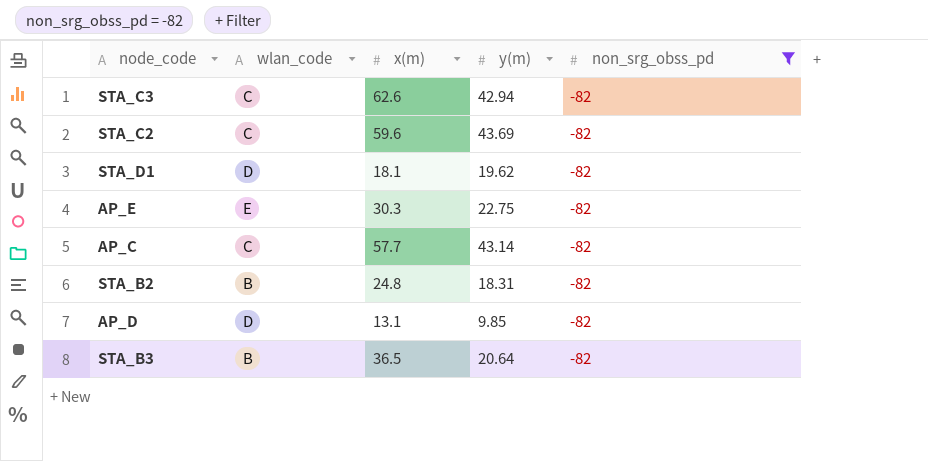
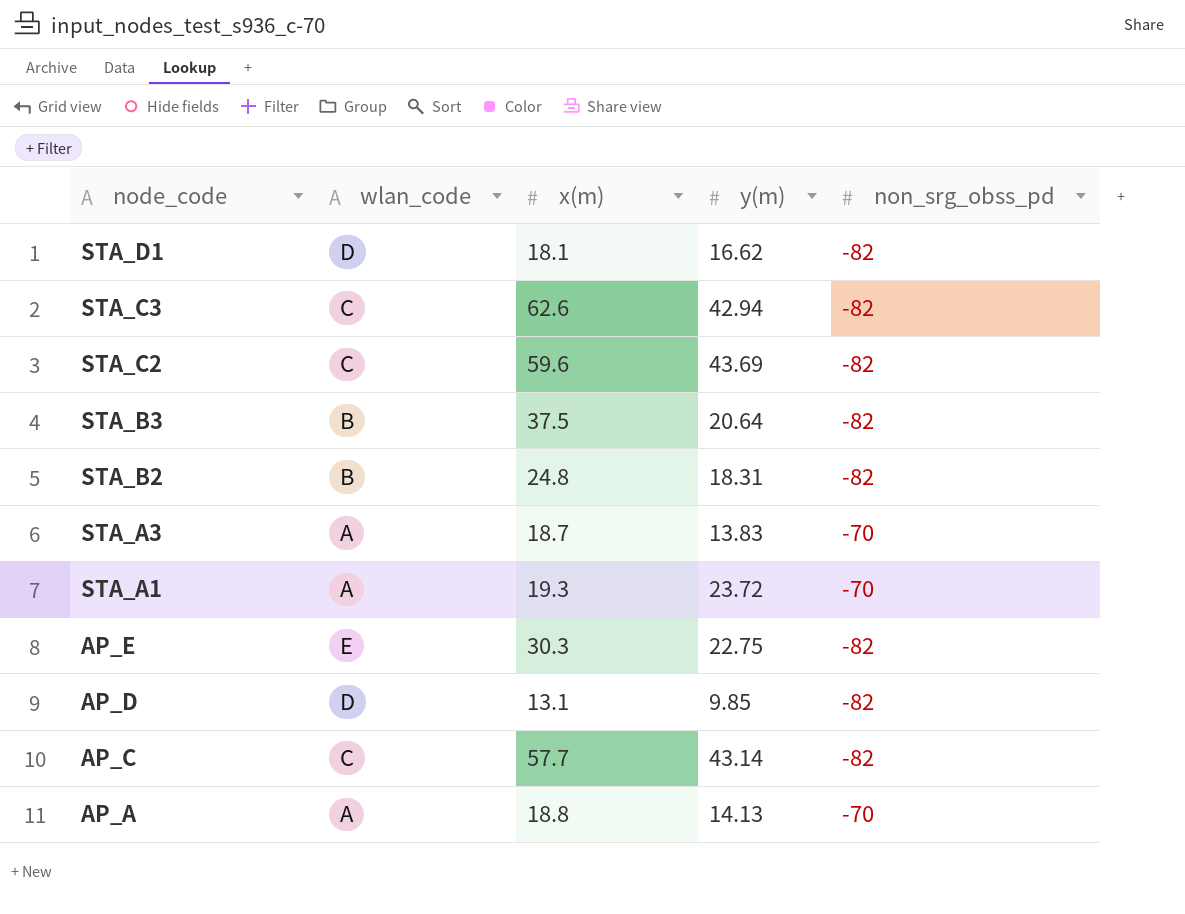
filter: non_srg_obss_pd = -82 -> none
row order: none -> node_code descending
STA_D1 | y(m): 19.62 -> 16.62
STA_B3 | x(m): 36.5 -> 37.5

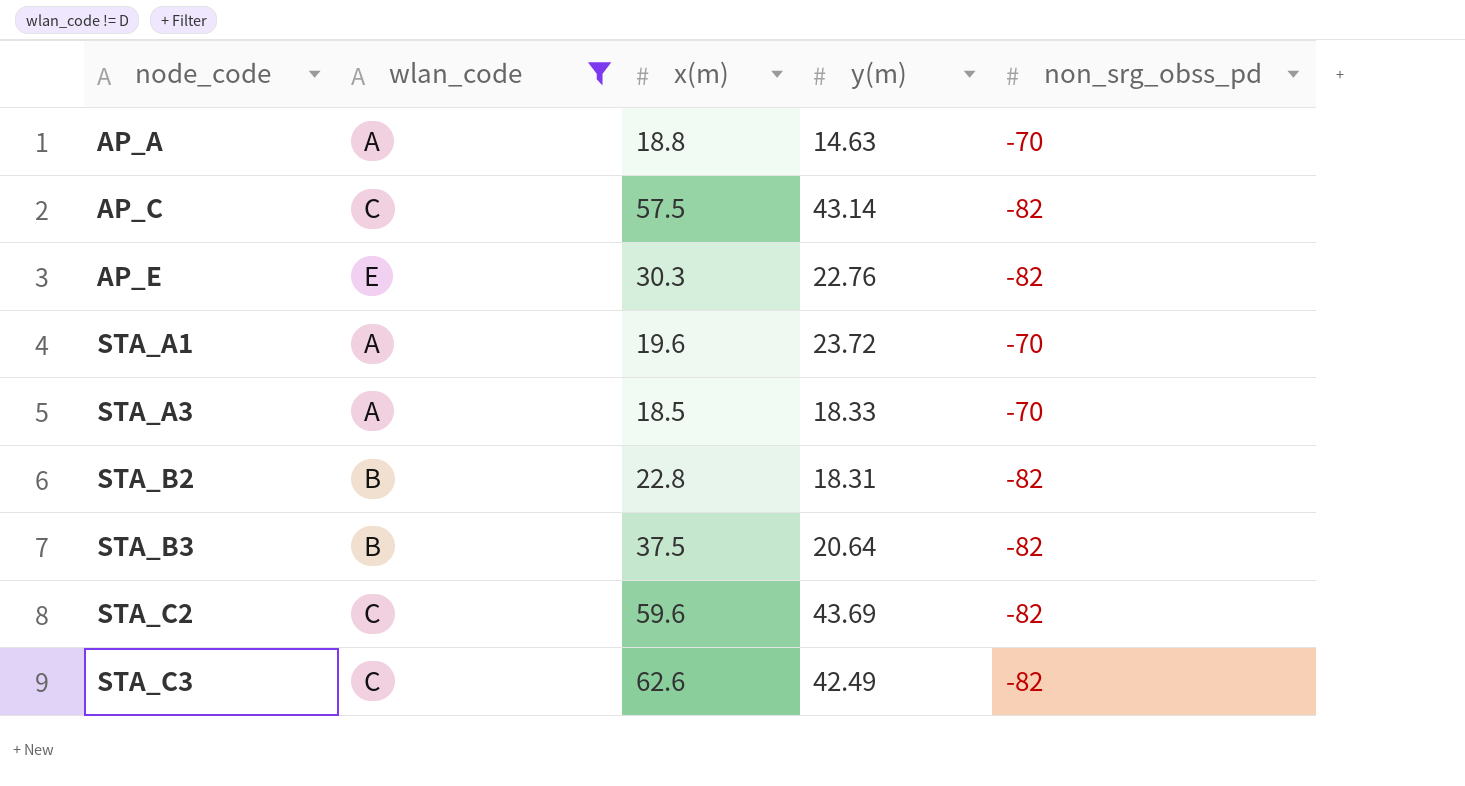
filter: none -> wlan_code != D
row order: node_code descending -> node_code ascending
AP_A | y(m): 14.13 -> 14.63
AP_C | x(m): 57.7 -> 57.5
AP_E | y(m): 22.75 -> 22.76
STA_A1 | x(m): 19.3 -> 19.6
STA_A3 | x(m): 18.7 -> 18.5
STA_A3 | y(m): 13.83 -> 18.33
STA_B2 | x(m): 24.8 -> 22.8
STA_C3 | y(m): 42.94 -> 42.49

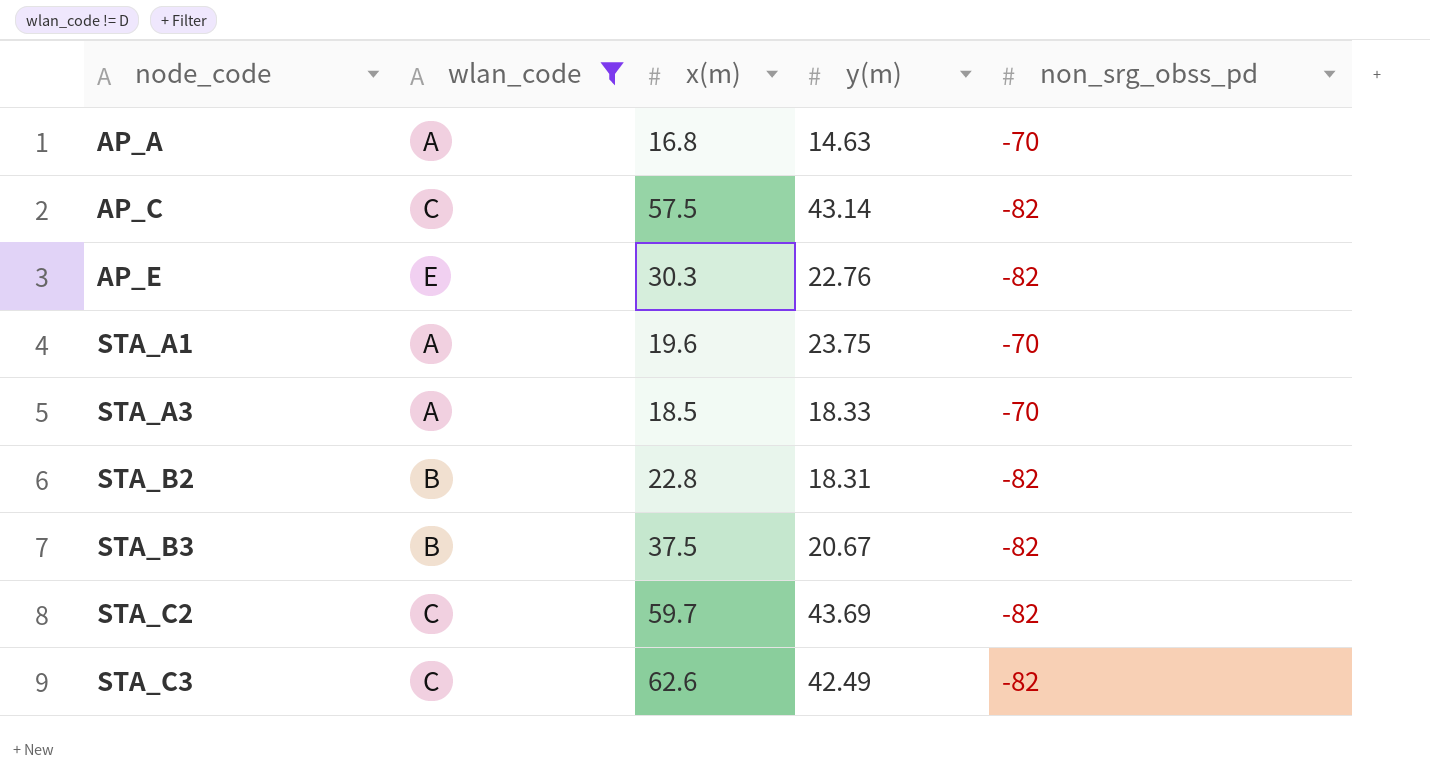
AP_A | x(m): 18.8 -> 16.8
STA_A1 | y(m): 23.72 -> 23.75
STA_B3 | y(m): 20.64 -> 20.67
STA_C2 | x(m): 59.6 -> 59.7

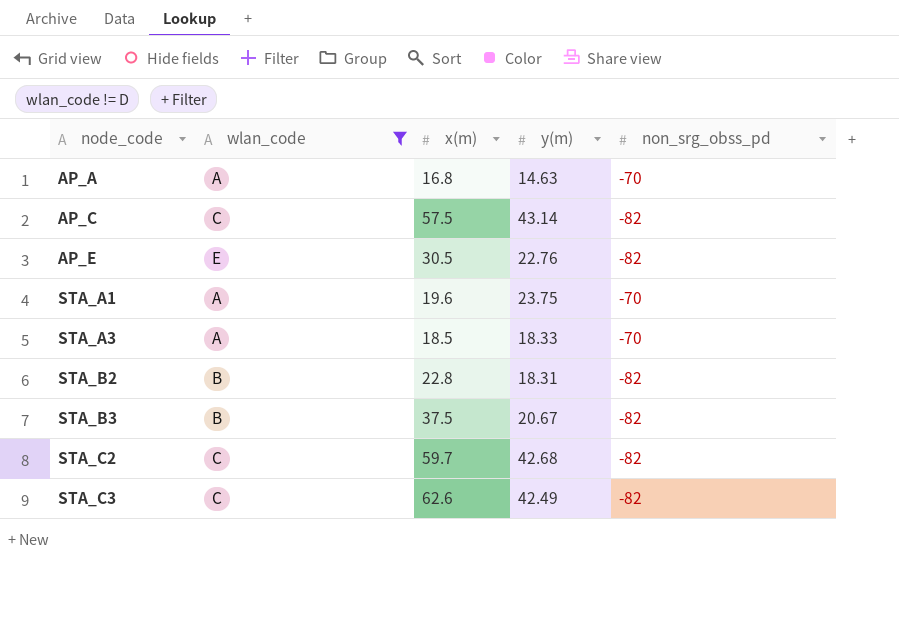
AP_E | x(m): 30.3 -> 30.5
STA_C2 | y(m): 43.69 -> 42.68

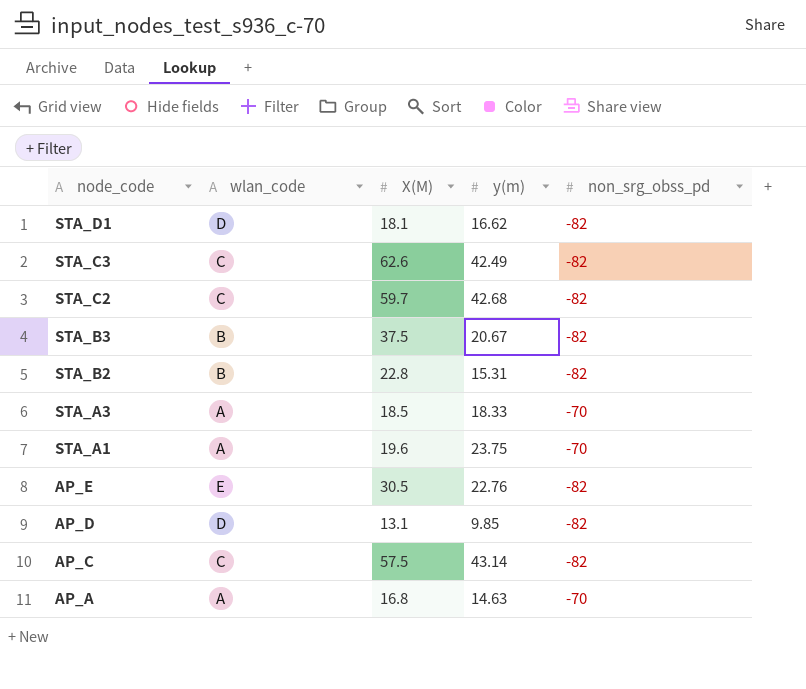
filter: wlan_code != D -> none
row order: node_code ascending -> node_code descending
column name: x(m) -> X(M)
STA_B2 | y(m): 18.31 -> 15.31

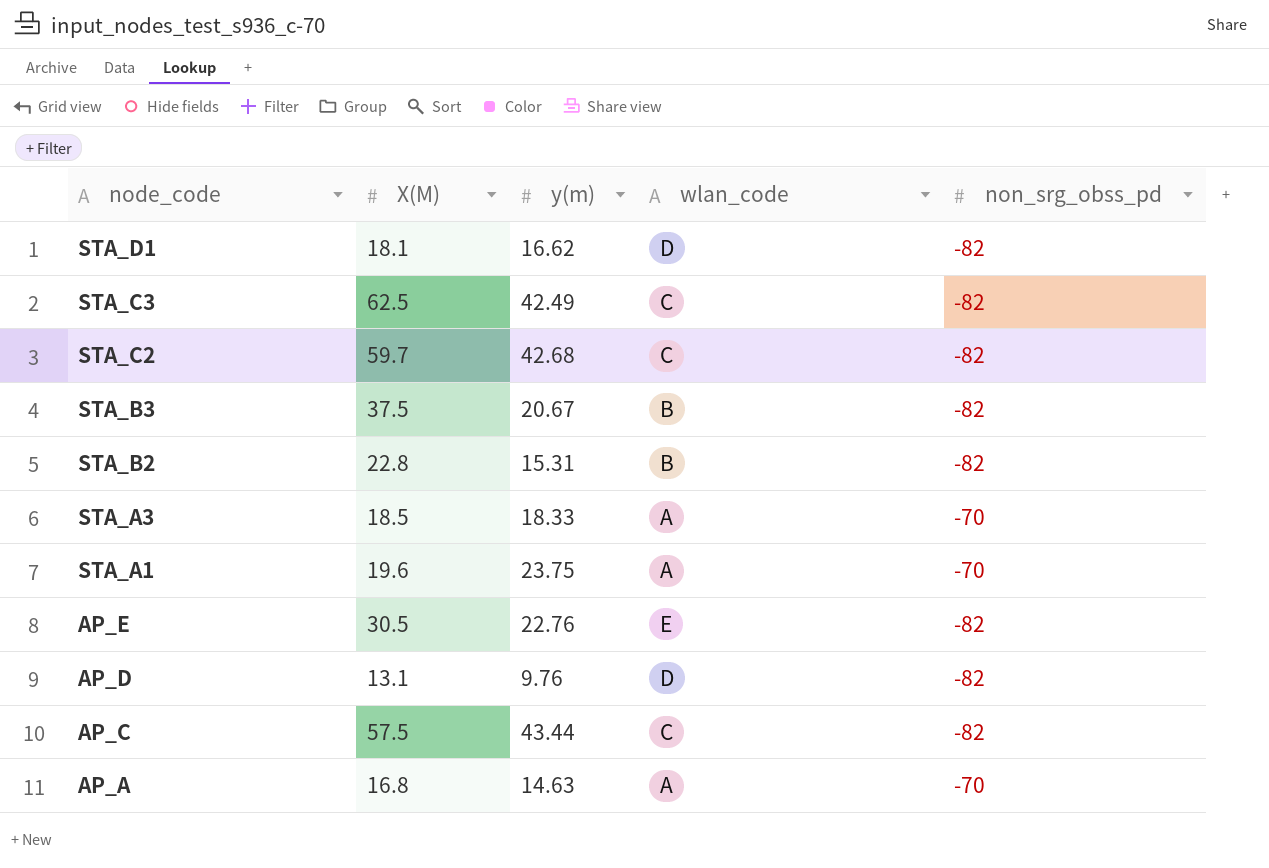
column wlan_code | position: 2 -> 4
STA_C3 | X(M): 62.6 -> 62.5
AP_D | y(m): 9.85 -> 9.76
AP_C | y(m): 43.14 -> 43.44

